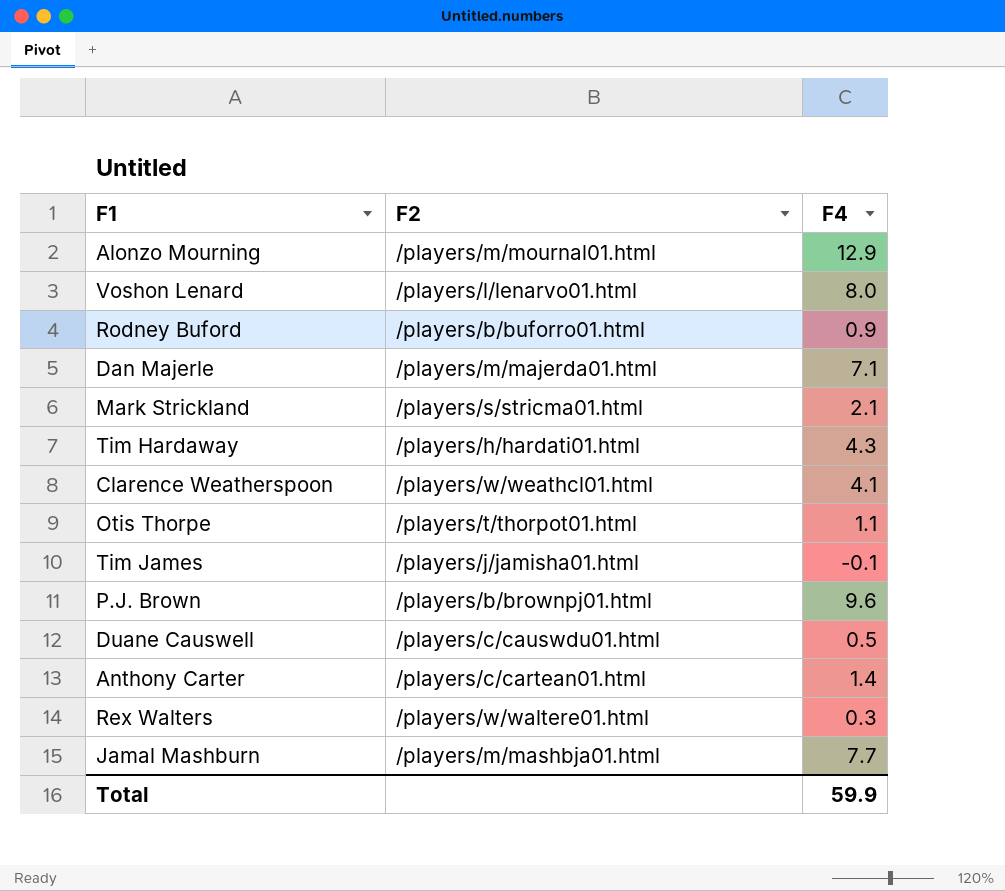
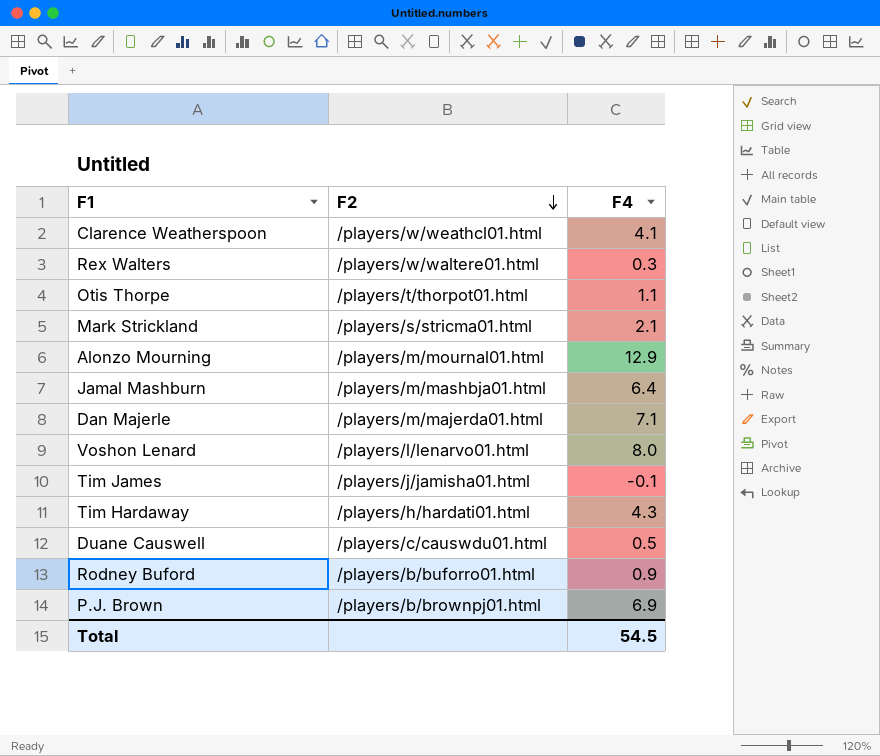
row order: none -> F2 descending
row Anthony Carter: /players/c/cartean01.html | 1.4 -> none
Jamal Mashburn | F4: 7.7 -> 6.4
P.J. Brown | F4: 9.6 -> 6.9
Total | F4: 59.9 -> 54.5

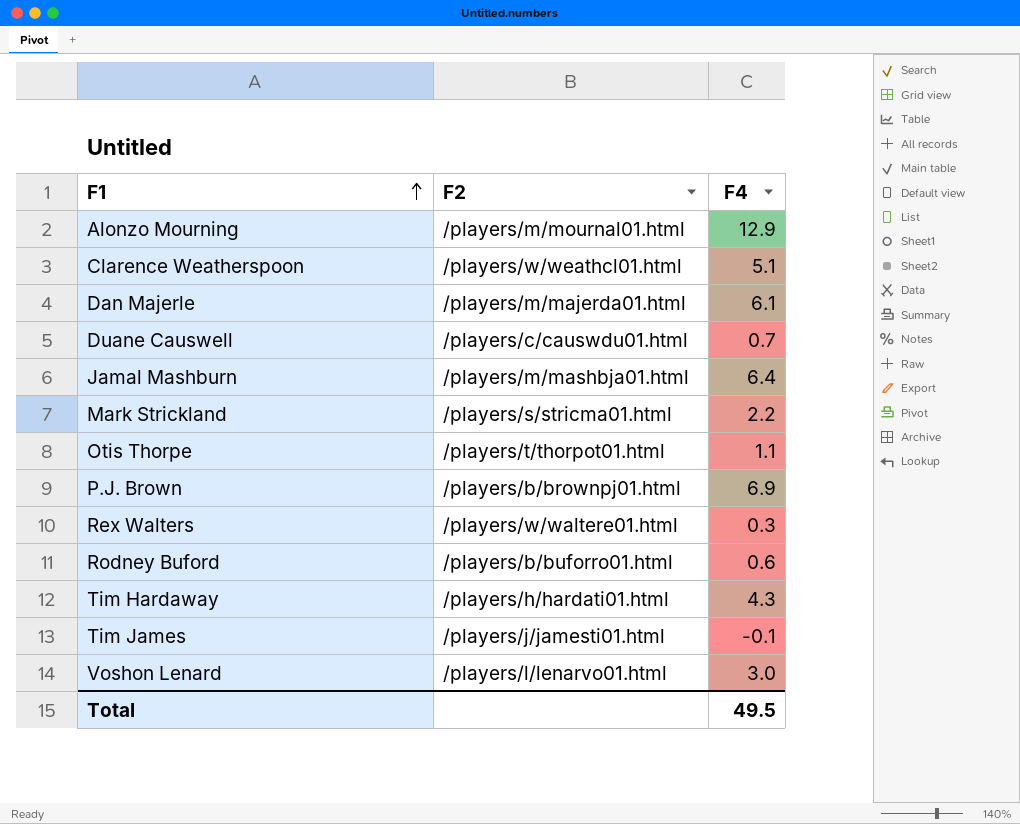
row order: F2 descending -> F1 ascending
Clarence Weatherspoon | F4: 4.1 -> 5.1
Dan Majerle | F4: 7.1 -> 6.1
Duane Causwell | F4: 0.5 -> 0.7
Mark Strickland | F4: 2.1 -> 2.2
Rodney Buford | F4: 0.9 -> 0.6
Tim James | F2: /players/j/jamisha01.html -> /players/j/jamesti01.html
Voshon Lenard | F4: 8.0 -> 3.0
Total | F4: 54.5 -> 49.5

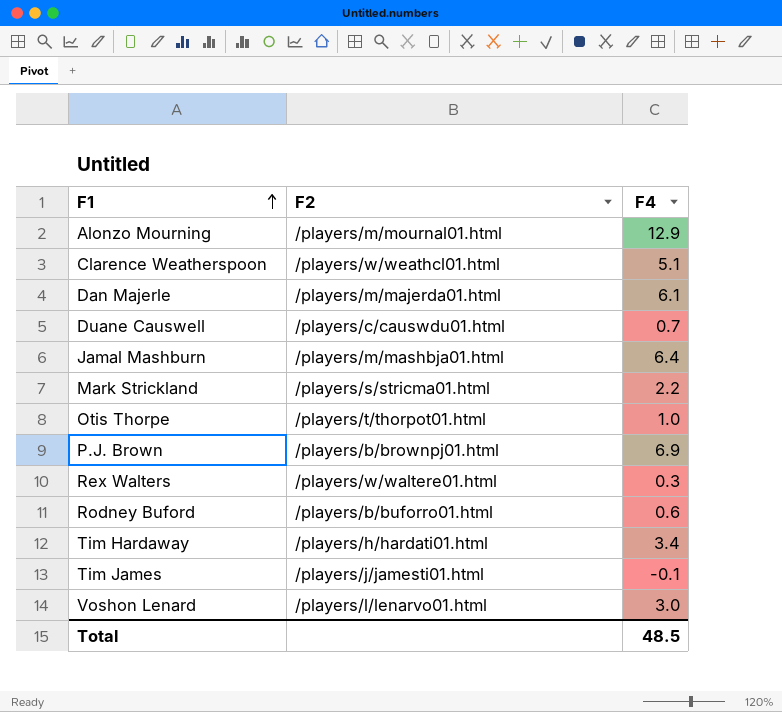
Otis Thorpe | F4: 1.1 -> 1.0
Tim Hardaway | F4: 4.3 -> 3.4
Total | F4: 49.5 -> 48.5

